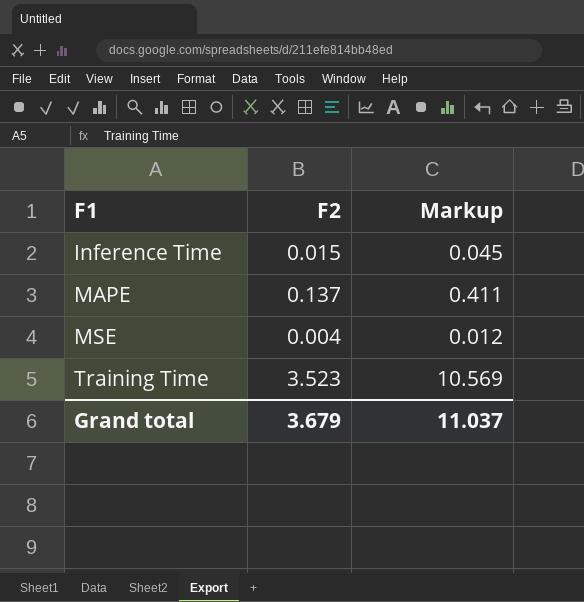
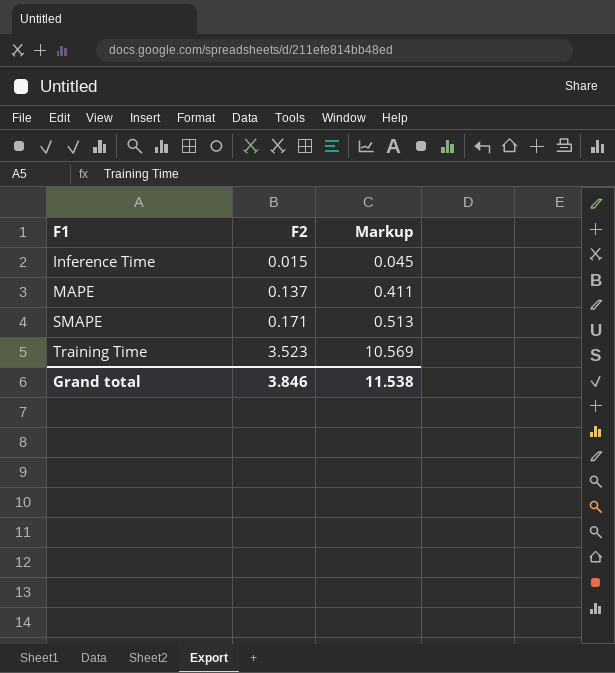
row MSE: 0.004 | 0.012 -> none
row SMAPE: none -> 0.171 | 0.513
Grand total | F2: 3.679 -> 3.846
Grand total | Markup: 11.037 -> 11.538

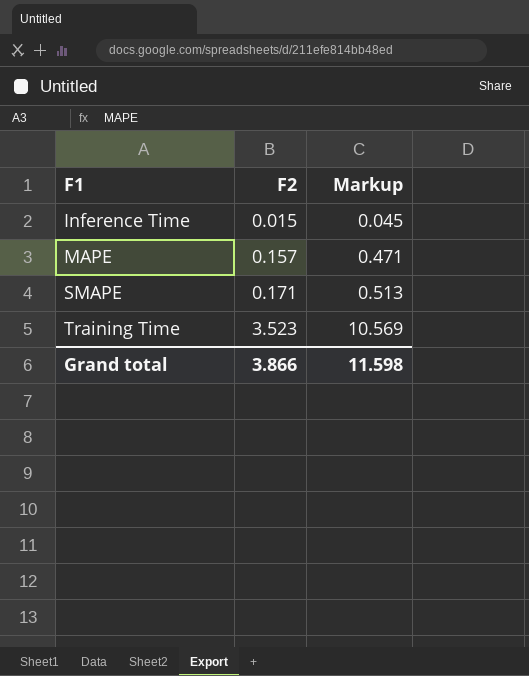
MAPE | F2: 0.137 -> 0.157
MAPE | Markup: 0.411 -> 0.471
Grand total | F2: 3.846 -> 3.866
Grand total | Markup: 11.538 -> 11.598

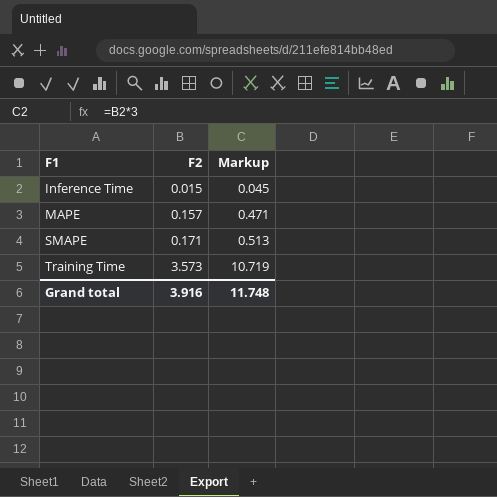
Training Time | F2: 3.523 -> 3.573
Training Time | Markup: 10.569 -> 10.719
Grand total | F2: 3.866 -> 3.916
Grand total | Markup: 11.598 -> 11.748

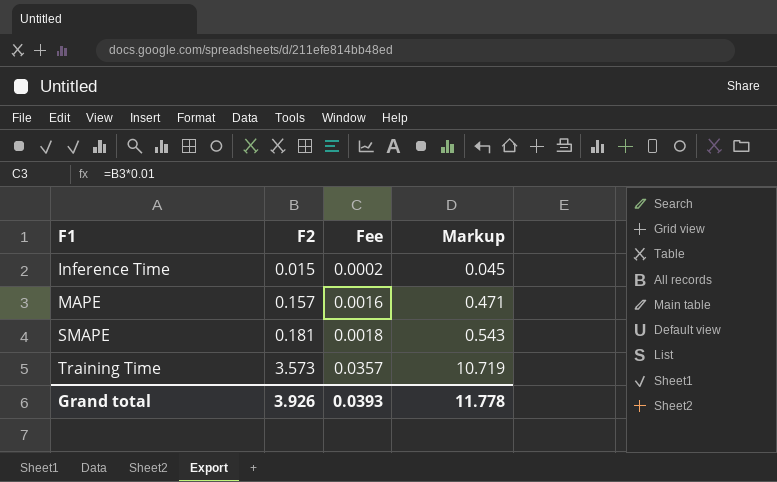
column Fee | formula: none -> [F2] * 0.01
SMAPE | F2: 0.171 -> 0.181
SMAPE | Markup: 0.513 -> 0.543
Grand total | F2: 3.916 -> 3.926
Grand total | Markup: 11.748 -> 11.778

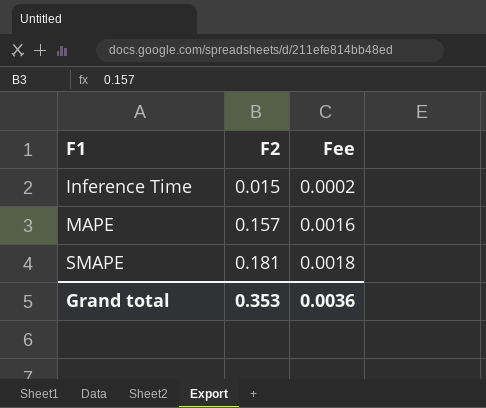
column Markup | formula: [F2] * 3 -> none
row Training Time: 3.573 | 0.0357 | 10.719 -> none
Grand total | F2: 3.926 -> 0.353
Grand total | Fee: 0.0393 -> 0.0036

